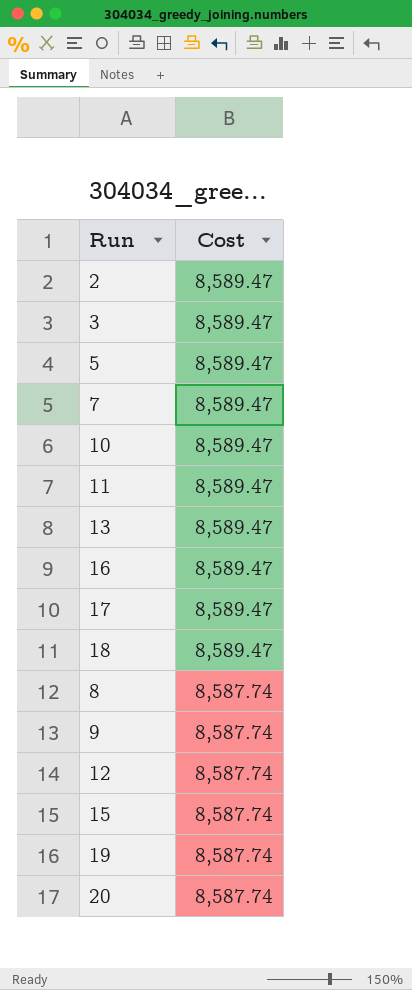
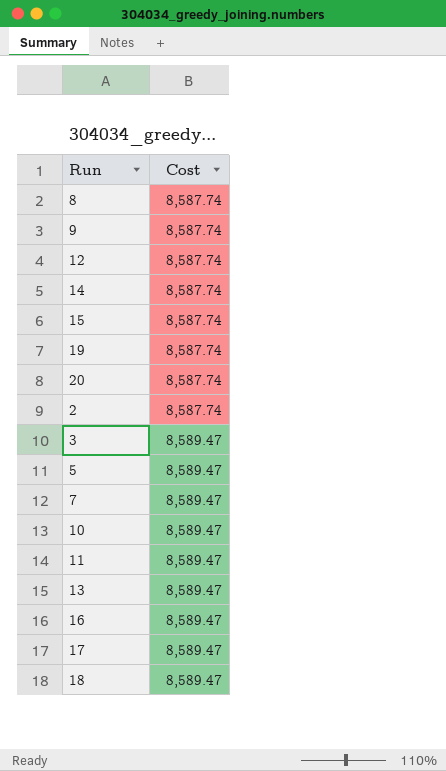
row order: Cost descending -> Cost ascending
row 14: none -> 8,587.74
2 | Cost: 8,589.47 -> 8,587.74

